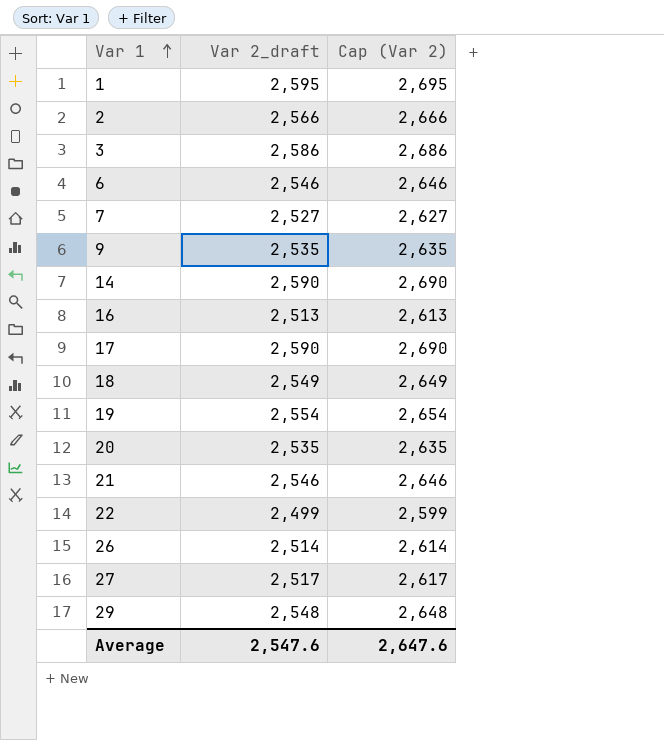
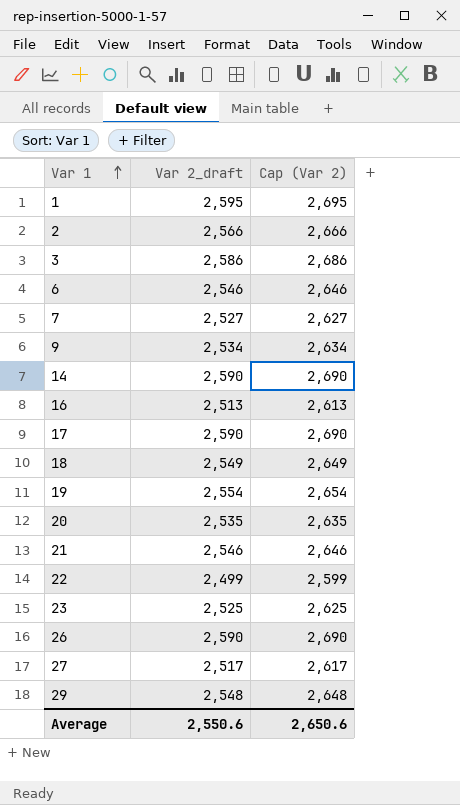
9 | Var 2_draft: 2,535 -> 2,534
9 | Cap (Var 2): 2,635 -> 2,634
row 23: none -> 2,525 | 2,625
26 | Var 2_draft: 2,514 -> 2,590
26 | Cap (Var 2): 2,614 -> 2,690
Average | Var 2_draft: 2,547.6 -> 2,550.6
Average | Cap (Var 2): 2,647.6 -> 2,650.6

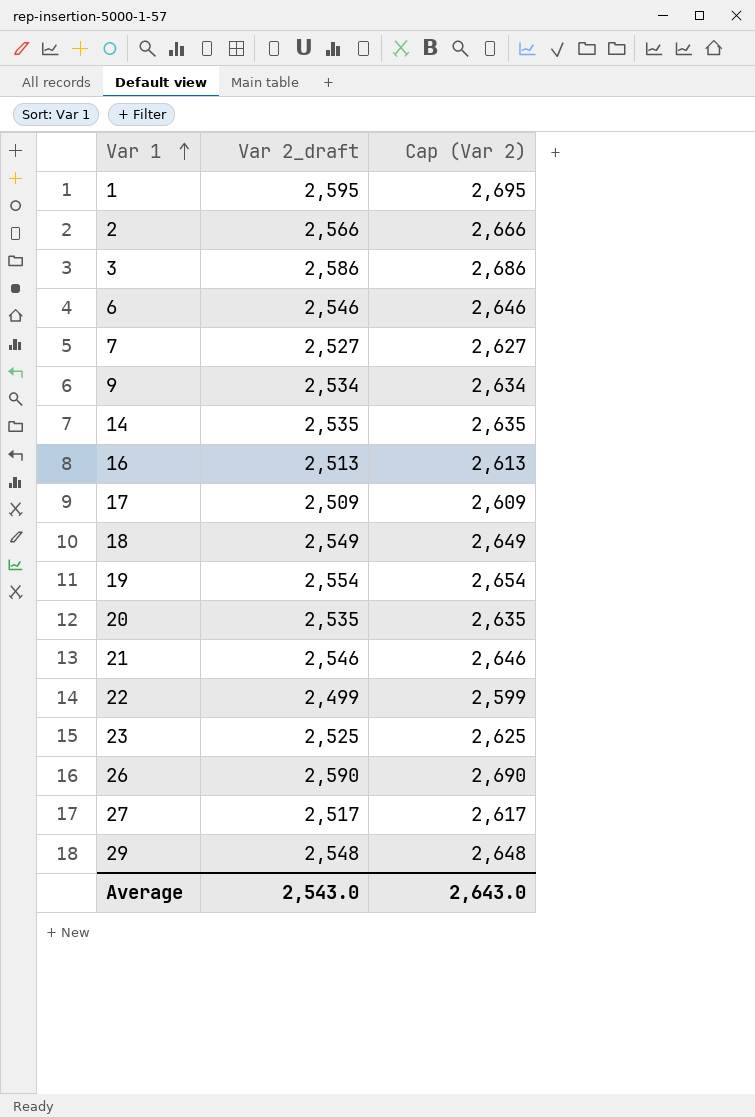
14 | Var 2_draft: 2,590 -> 2,535
14 | Cap (Var 2): 2,690 -> 2,635
17 | Var 2_draft: 2,590 -> 2,509
17 | Cap (Var 2): 2,690 -> 2,609
Average | Var 2_draft: 2,550.6 -> 2,543.0
Average | Cap (Var 2): 2,650.6 -> 2,643.0

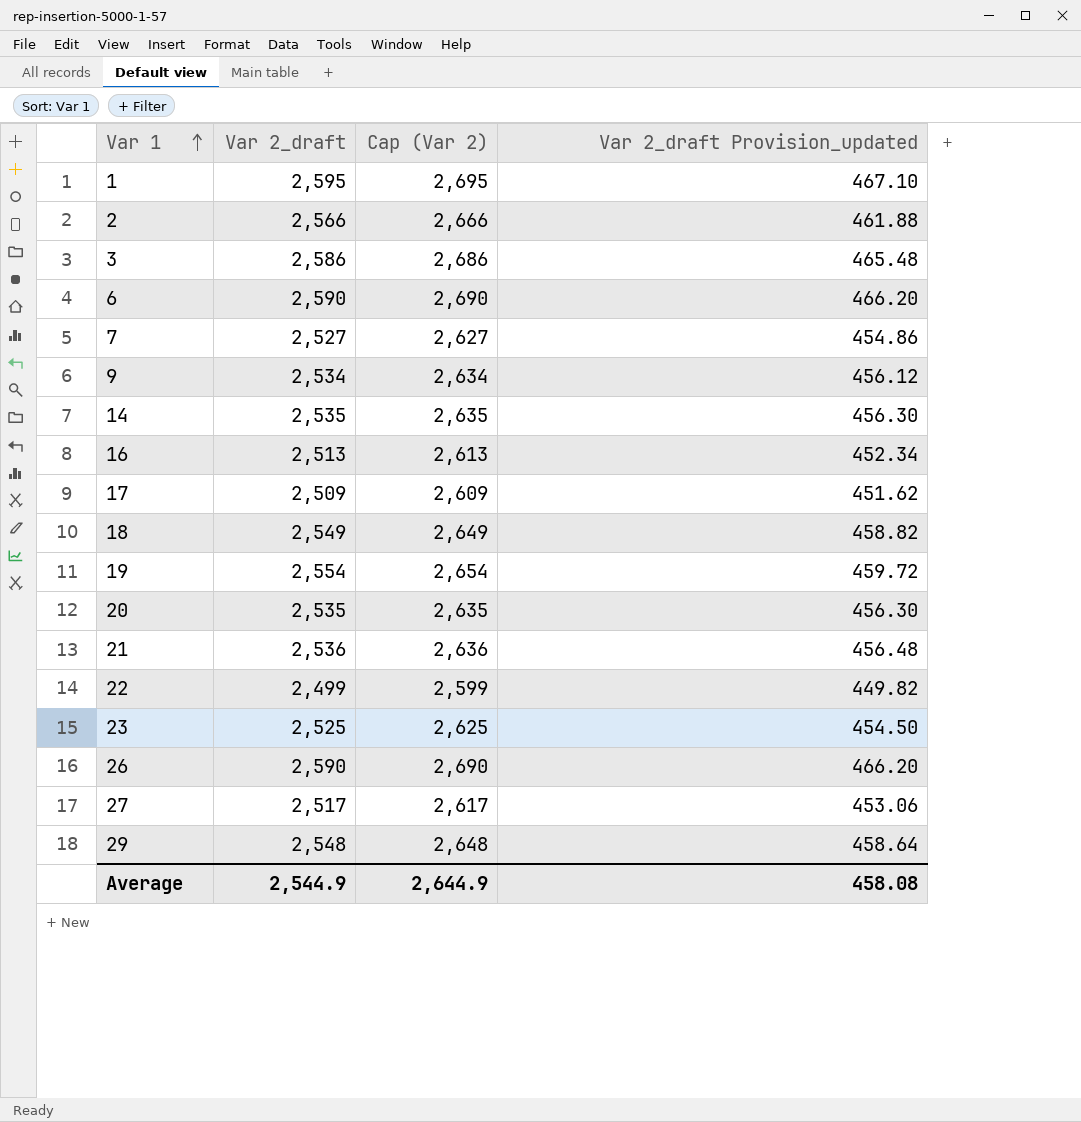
column Var 2_draft Provision_updated | formula: none -> [Var 2_draft] * 0.18
6 | Var 2_draft: 2,546 -> 2,590
6 | Cap (Var 2): 2,646 -> 2,690
21 | Var 2_draft: 2,546 -> 2,536
21 | Cap (Var 2): 2,646 -> 2,636
Average | Var 2_draft: 2,543.0 -> 2,544.9
Average | Cap (Var 2): 2,643.0 -> 2,644.9

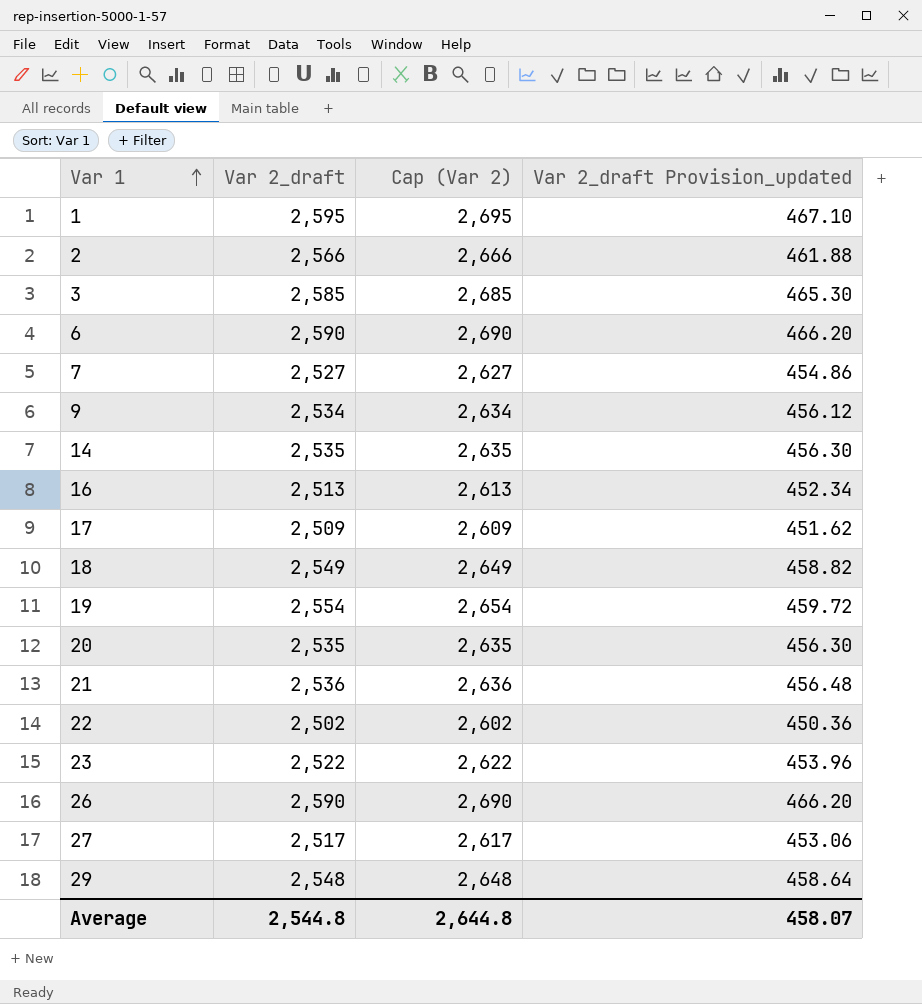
3 | Var 2_draft: 2,586 -> 2,585
3 | Cap (Var 2): 2,686 -> 2,685
3 | Var 2_draft Provision_updated: 465.48 -> 465.30
22 | Var 2_draft: 2,499 -> 2,502
22 | Cap (Var 2): 2,599 -> 2,602
22 | Var 2_draft Provision_updated: 449.82 -> 450.36
23 | Var 2_draft: 2,525 -> 2,522
23 | Cap (Var 2): 2,625 -> 2,622
23 | Var 2_draft Provision_updated: 454.50 -> 453.96
Average | Var 2_draft: 2,544.9 -> 2,544.8
Average | Cap (Var 2): 2,644.9 -> 2,644.8
Average | Var 2_draft Provision_updated: 458.08 -> 458.07

